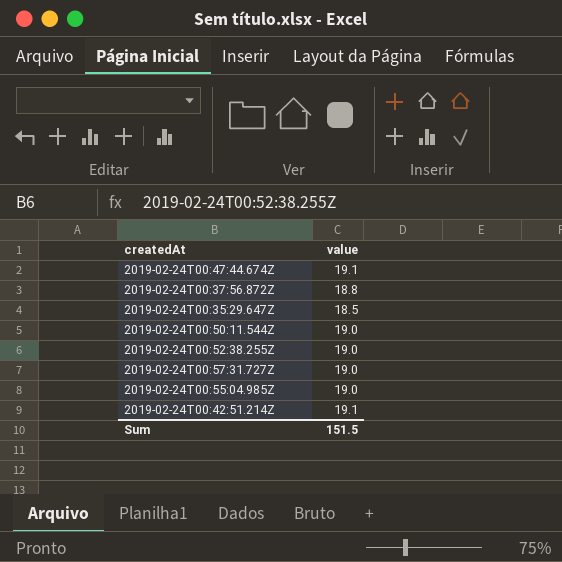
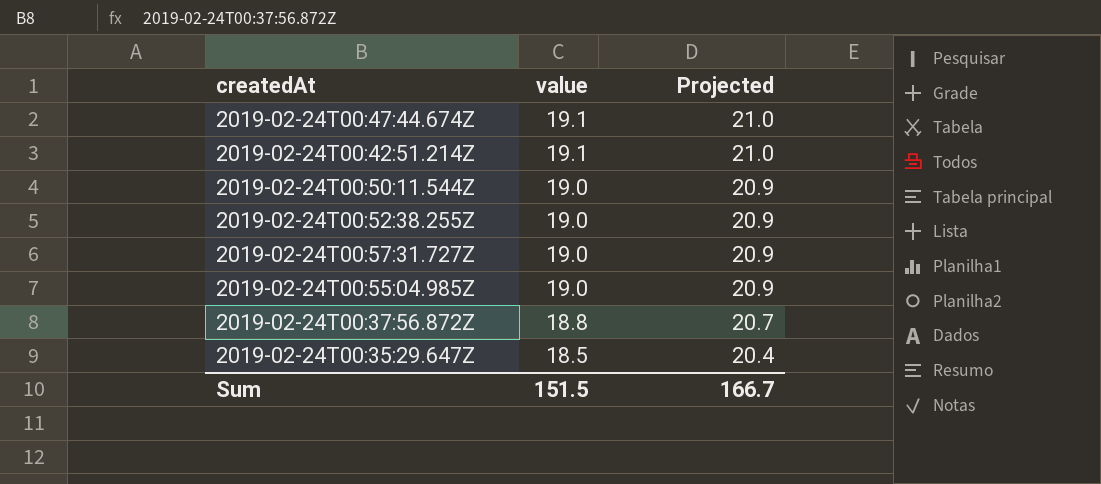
row order: none -> value descending
column Projected | formula: none -> [value] * 1.1

